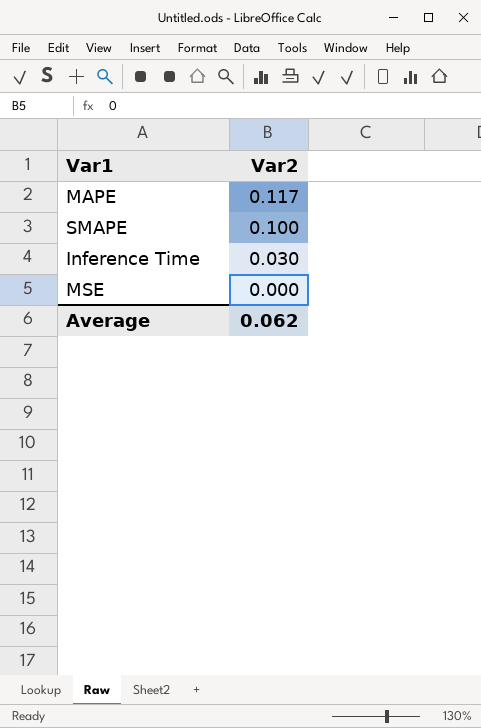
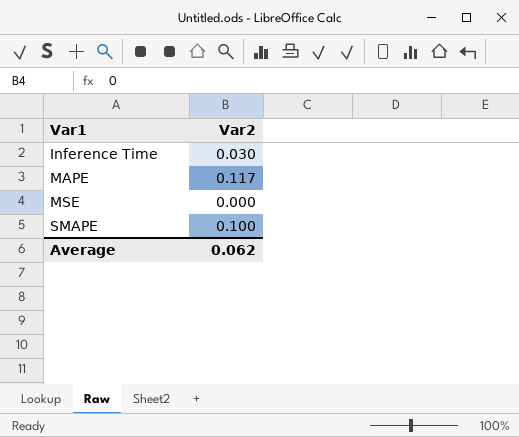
row order: Var2 descending -> Var1 ascending

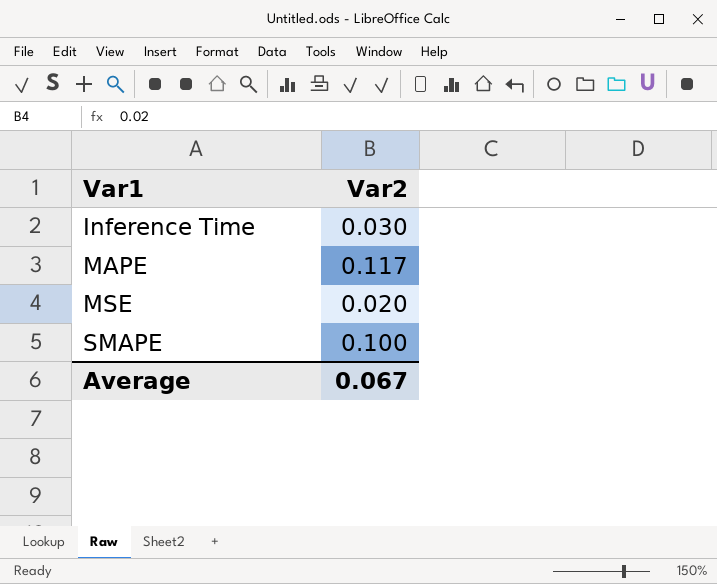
MSE | Var2: 0.000 -> 0.020
Average | Var2: 0.062 -> 0.067

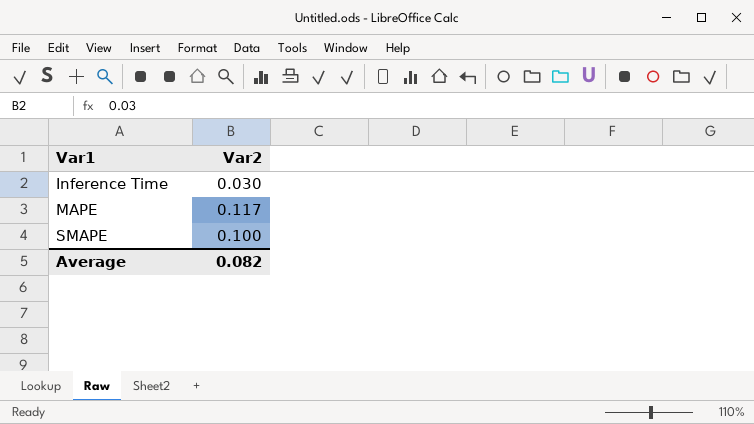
row MSE: 0.020 -> none
Average | Var2: 0.067 -> 0.082

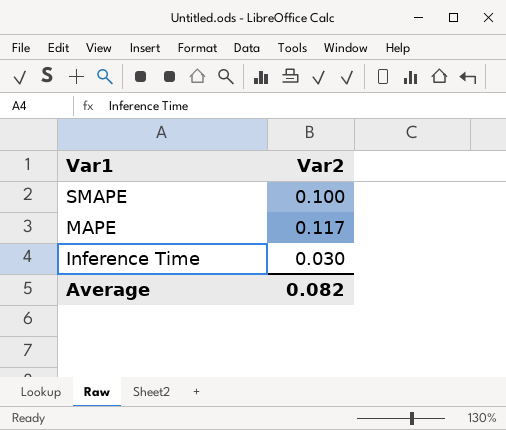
row order: Var1 ascending -> Var1 descending

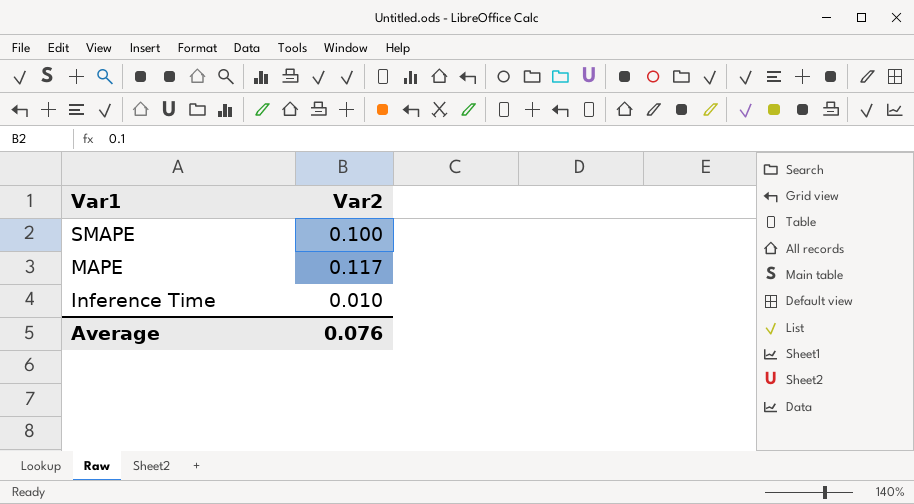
Inference Time | Var2: 0.030 -> 0.010
Average | Var2: 0.082 -> 0.076

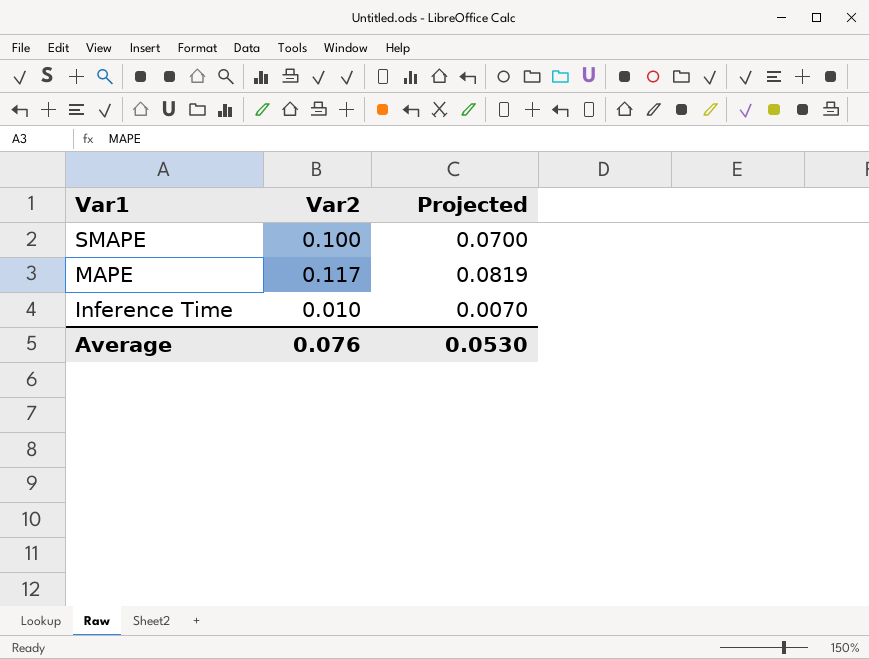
column Projected | formula: none -> [Var2] * 0.7

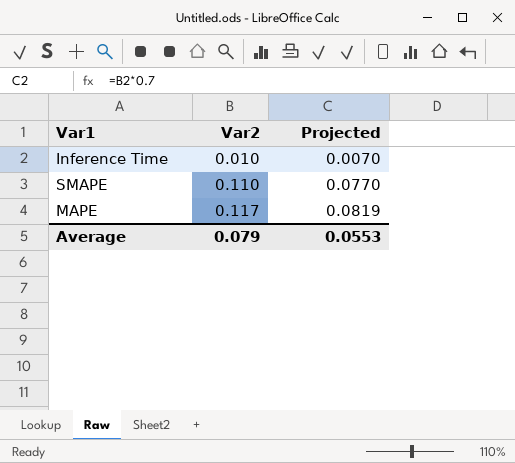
row order: Var1 descending -> Var2 ascending
SMAPE | Var2: 0.100 -> 0.110
SMAPE | Projected: 0.0700 -> 0.0770
Average | Var2: 0.076 -> 0.079
Average | Projected: 0.0530 -> 0.0553

